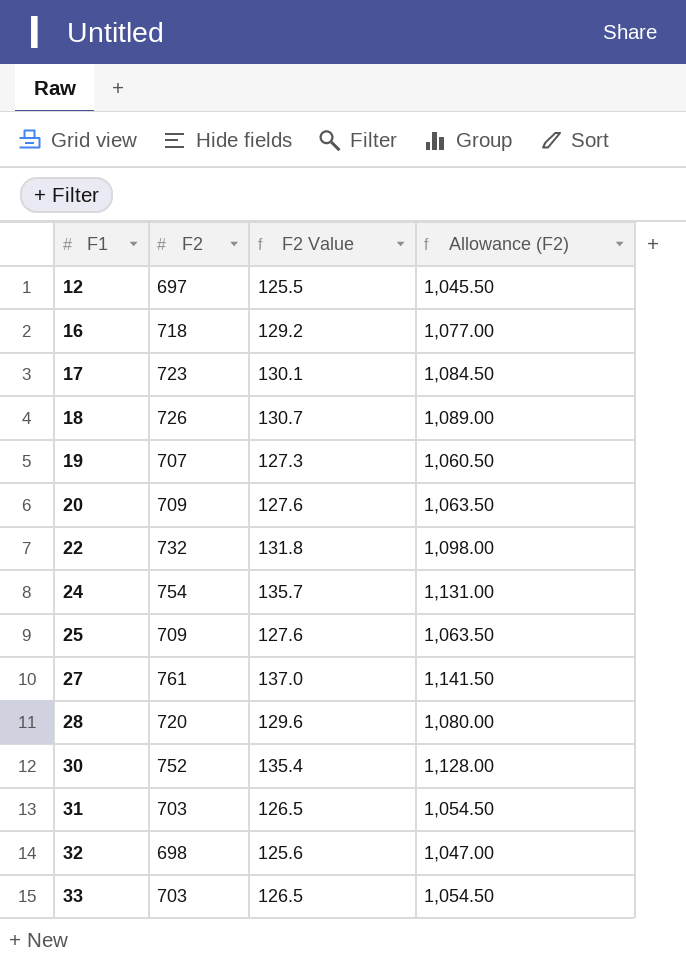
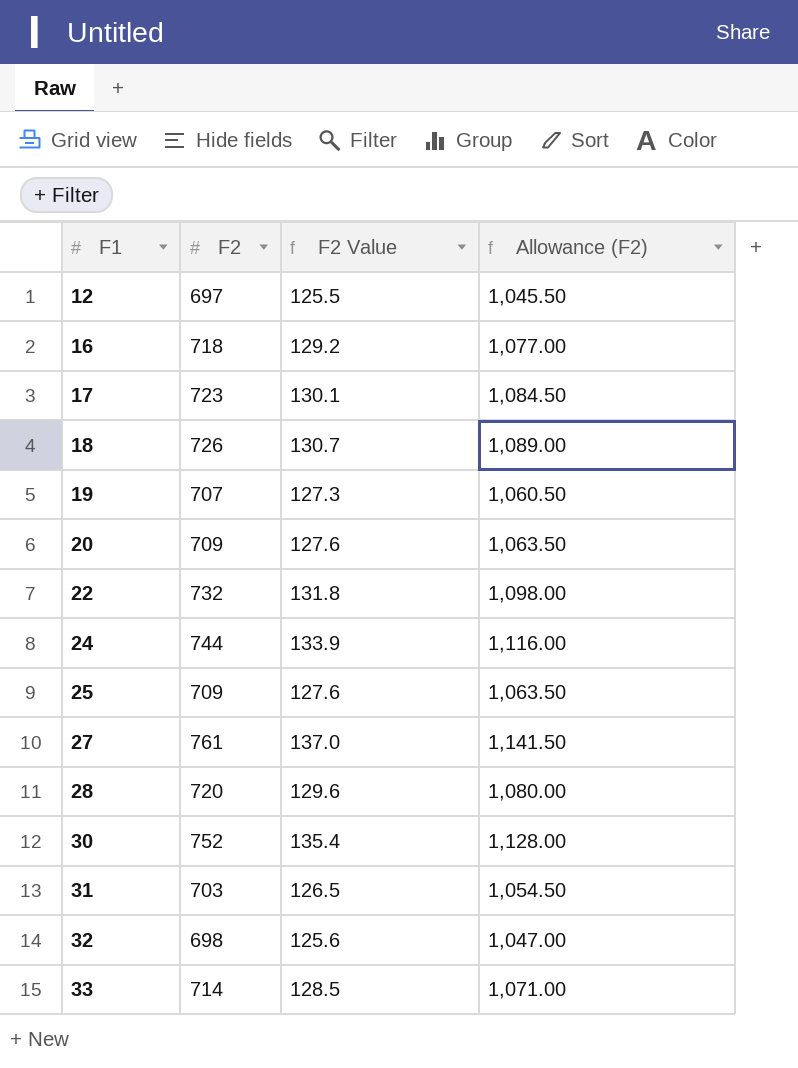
24 | F2: 754 -> 744
24 | F2 Value: 135.7 -> 133.9
24 | Allowance (F2): 1,131.00 -> 1,116.00
33 | F2: 703 -> 714
33 | F2 Value: 126.5 -> 128.5
33 | Allowance (F2): 1,054.50 -> 1,071.00

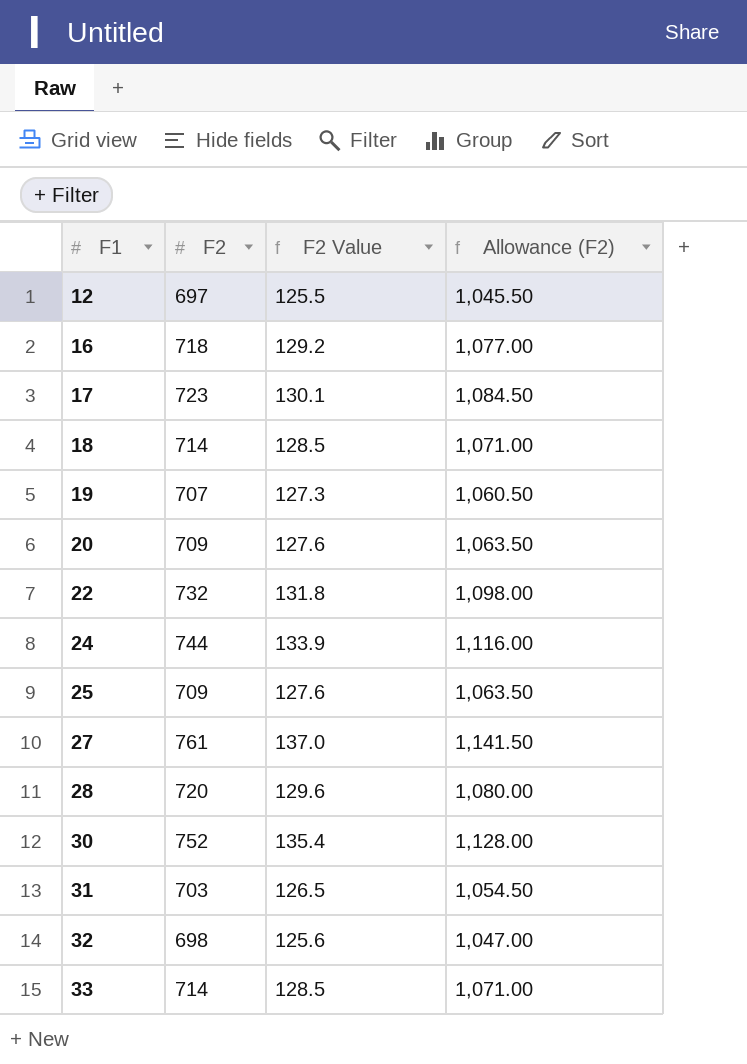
18 | F2: 726 -> 714
18 | F2 Value: 130.7 -> 128.5
18 | Allowance (F2): 1,089.00 -> 1,071.00

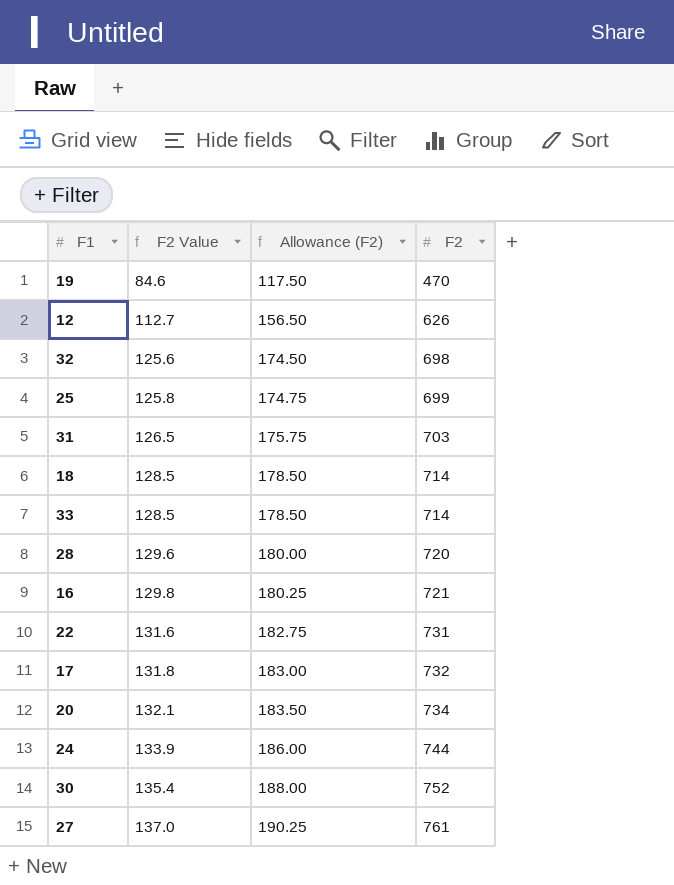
row order: F1 ascending -> F2 Value ascending
column Allowance (F2) | formula: [F2] * 1.5 -> [F2] * 0.25
column F2 | position: 2 -> 4
19 | F2 Value: 127.3 -> 84.6
19 | F2: 707 -> 470
12 | F2 Value: 125.5 -> 112.7
12 | F2: 697 -> 626
25 | F2 Value: 127.6 -> 125.8
25 | F2: 709 -> 699
16 | F2 Value: 129.2 -> 129.8
16 | F2: 718 -> 721
22 | F2 Value: 131.8 -> 131.6
22 | F2: 732 -> 731
17 | F2 Value: 130.1 -> 131.8
17 | F2: 723 -> 732
20 | F2 Value: 127.6 -> 132.1
20 | F2: 709 -> 734

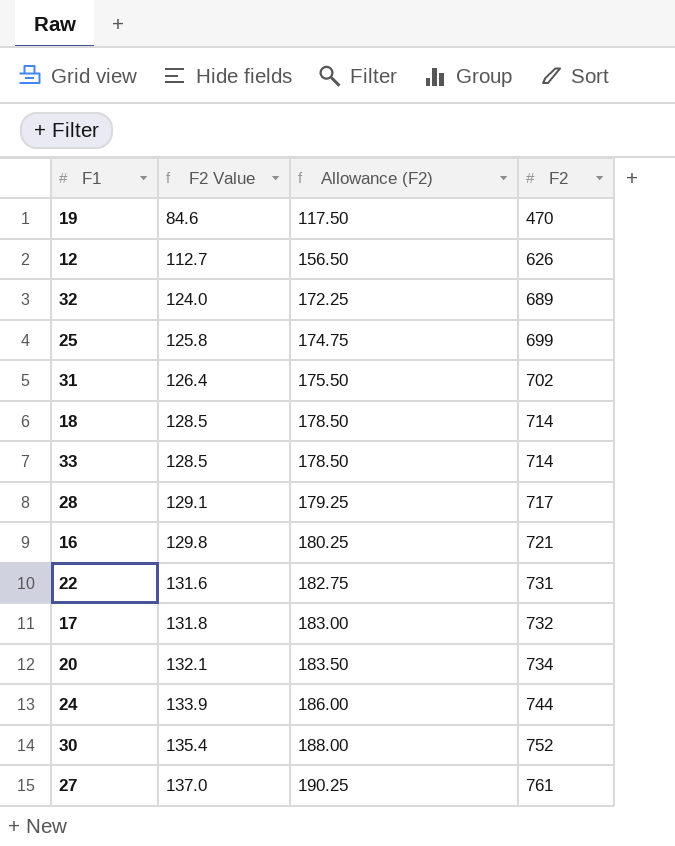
32 | F2 Value: 125.6 -> 124.0
32 | Allowance (F2): 174.50 -> 172.25
32 | F2: 698 -> 689
31 | F2 Value: 126.5 -> 126.4
31 | Allowance (F2): 175.75 -> 175.50
31 | F2: 703 -> 702
28 | F2 Value: 129.6 -> 129.1
28 | Allowance (F2): 180.00 -> 179.25
28 | F2: 720 -> 717

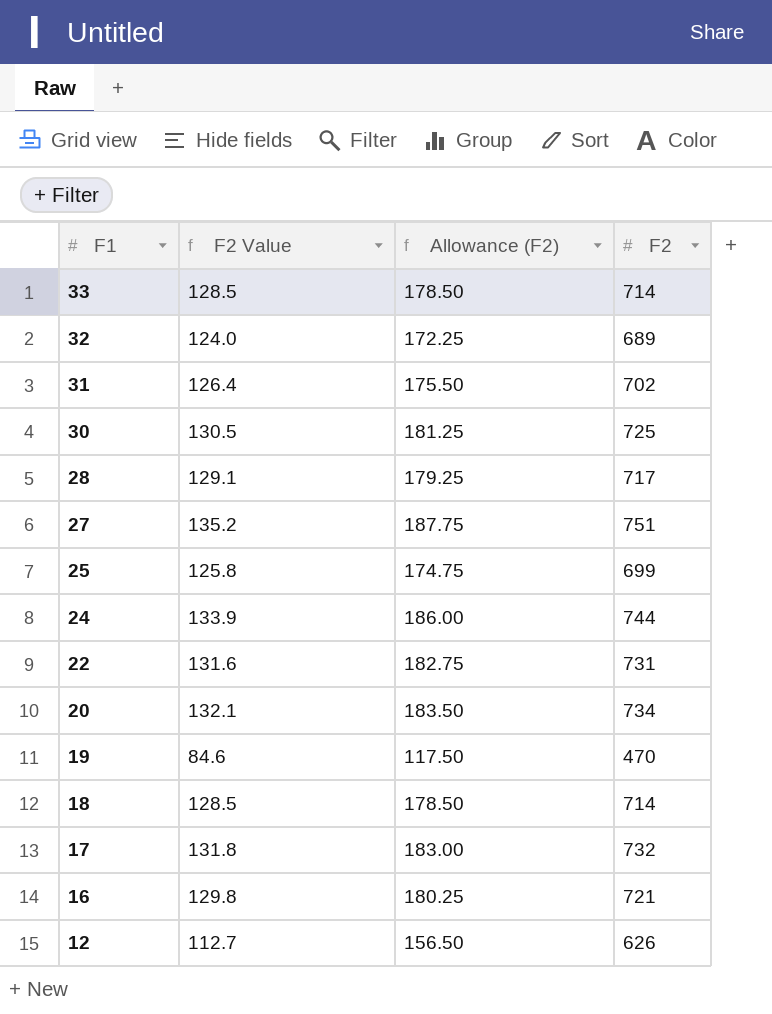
row order: F2 Value ascending -> F1 descending
30 | F2 Value: 135.4 -> 130.5
30 | Allowance (F2): 188.00 -> 181.25
30 | F2: 752 -> 725
27 | F2 Value: 137.0 -> 135.2
27 | Allowance (F2): 190.25 -> 187.75
27 | F2: 761 -> 751

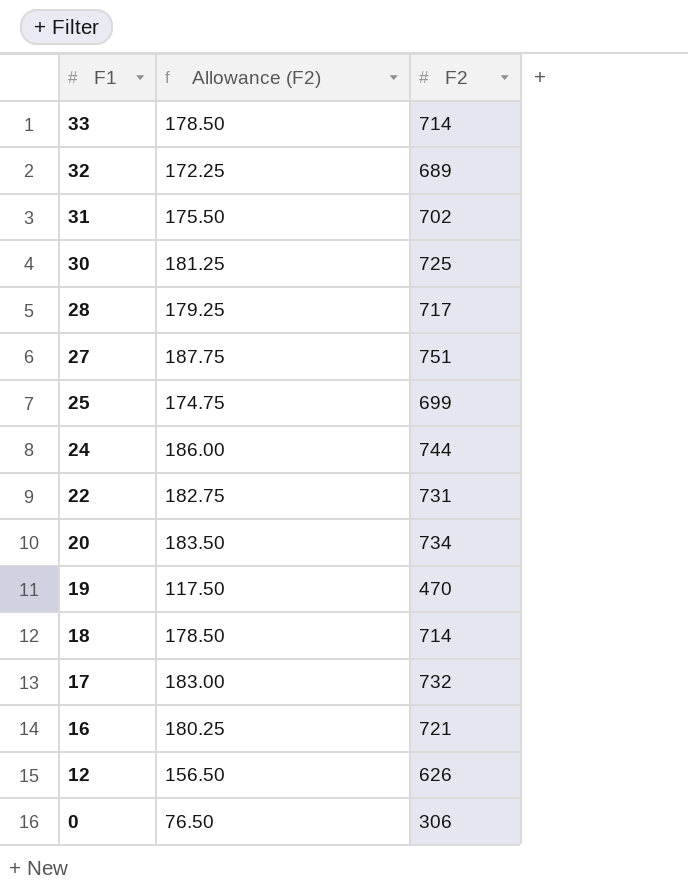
column F2 Value | formula: [F2] * 0.18 -> none
row 0: none -> 76.50 | 306

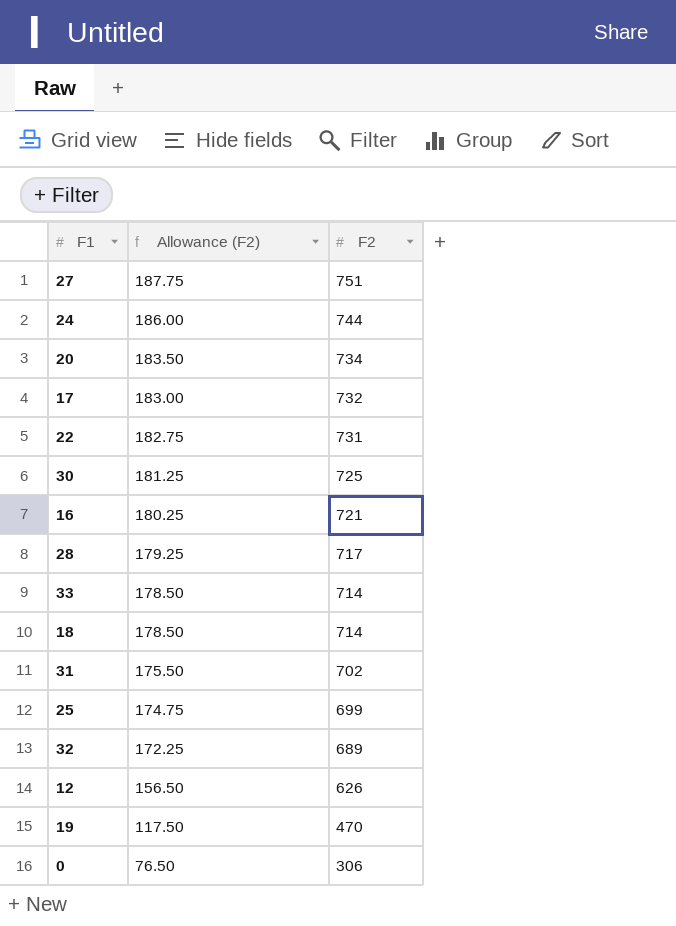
row order: F1 descending -> Allowance (F2) descending

